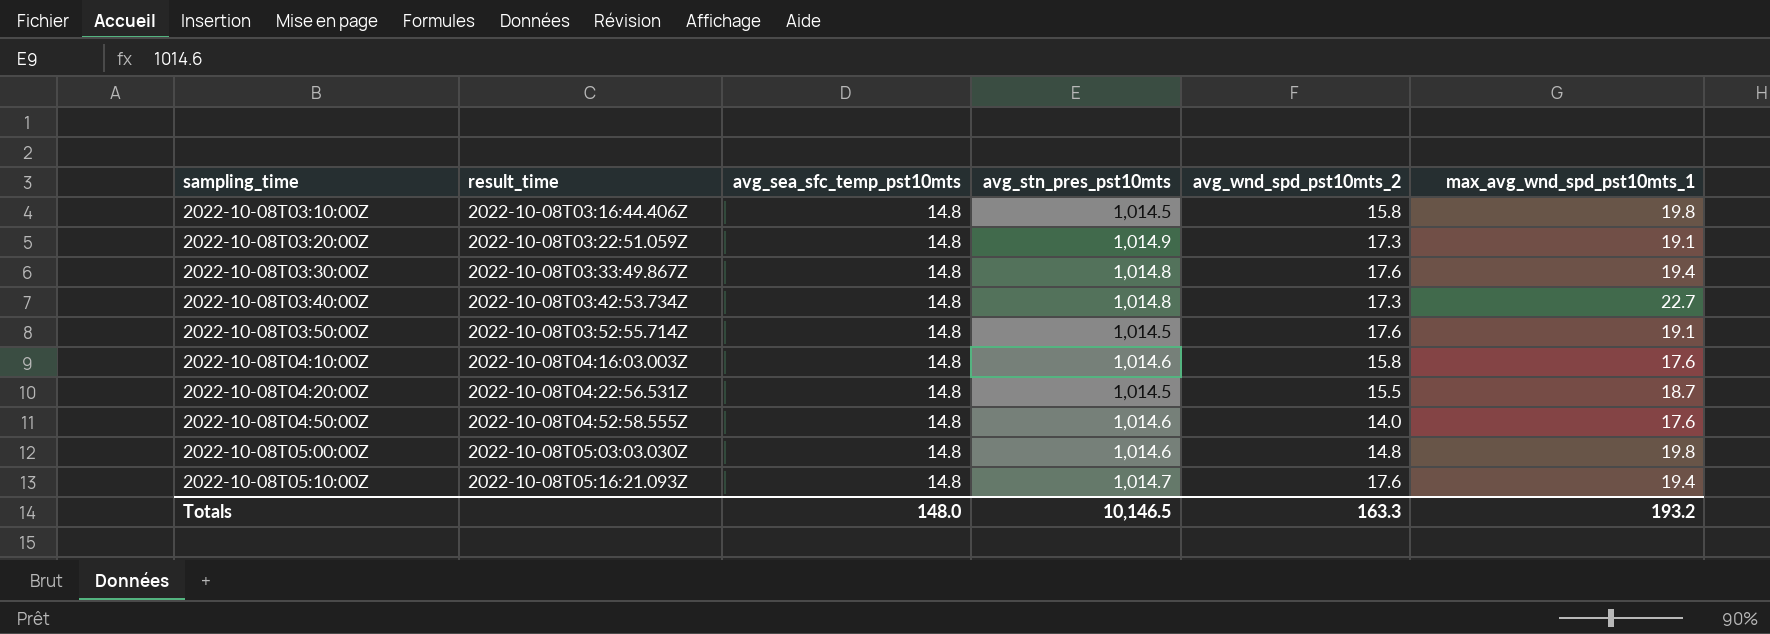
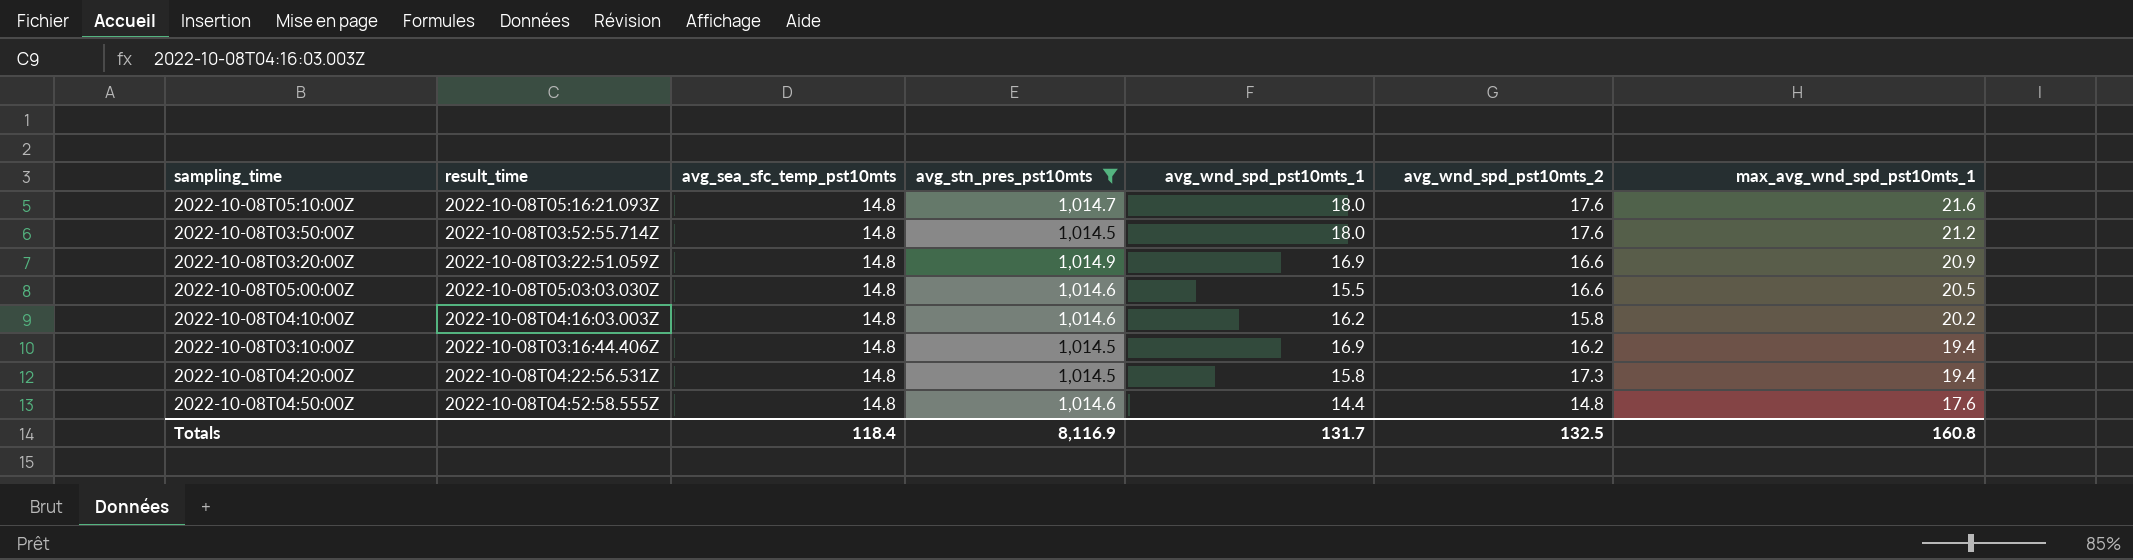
filter: none -> avg_stn_pres_pst10mts != 1,014.8
row order: sampling_time ascending -> max_avg_wnd_spd_pst10mts_1 descending
column avg_wnd_spd_pst10mts_1 | position: none -> 5
2022-10-08T05:10:00Z | max_avg_wnd_spd_pst10mts_1: 19.4 -> 21.6
2022-10-08T03:50:00Z | max_avg_wnd_spd_pst10mts_1: 19.1 -> 21.2
2022-10-08T03:20:00Z | avg_wnd_spd_pst10mts_2: 17.3 -> 16.6
2022-10-08T03:20:00Z | max_avg_wnd_spd_pst10mts_1: 19.1 -> 20.9
2022-10-08T05:00:00Z | avg_wnd_spd_pst10mts_2: 14.8 -> 16.6
2022-10-08T05:00:00Z | max_avg_wnd_spd_pst10mts_1: 19.8 -> 20.5
2022-10-08T04:10:00Z | max_avg_wnd_spd_pst10mts_1: 17.6 -> 20.2
2022-10-08T03:10:00Z | avg_wnd_spd_pst10mts_2: 15.8 -> 16.2
2022-10-08T03:10:00Z | max_avg_wnd_spd_pst10mts_1: 19.8 -> 19.4
2022-10-08T04:20:00Z | avg_wnd_spd_pst10mts_2: 15.5 -> 17.3
2022-10-08T04:20:00Z | max_avg_wnd_spd_pst10mts_1: 18.7 -> 19.4
2022-10-08T04:50:00Z | avg_wnd_spd_pst10mts_2: 14.0 -> 14.8
Totals | avg_sea_sfc_temp_pst10mts: 148.0 -> 118.4
Totals | avg_stn_pres_pst10mts: 10,146.5 -> 8,116.9
Totals | avg_wnd_spd_pst10mts_2: 163.3 -> 132.5
Totals | max_avg_wnd_spd_pst10mts_1: 193.2 -> 160.8

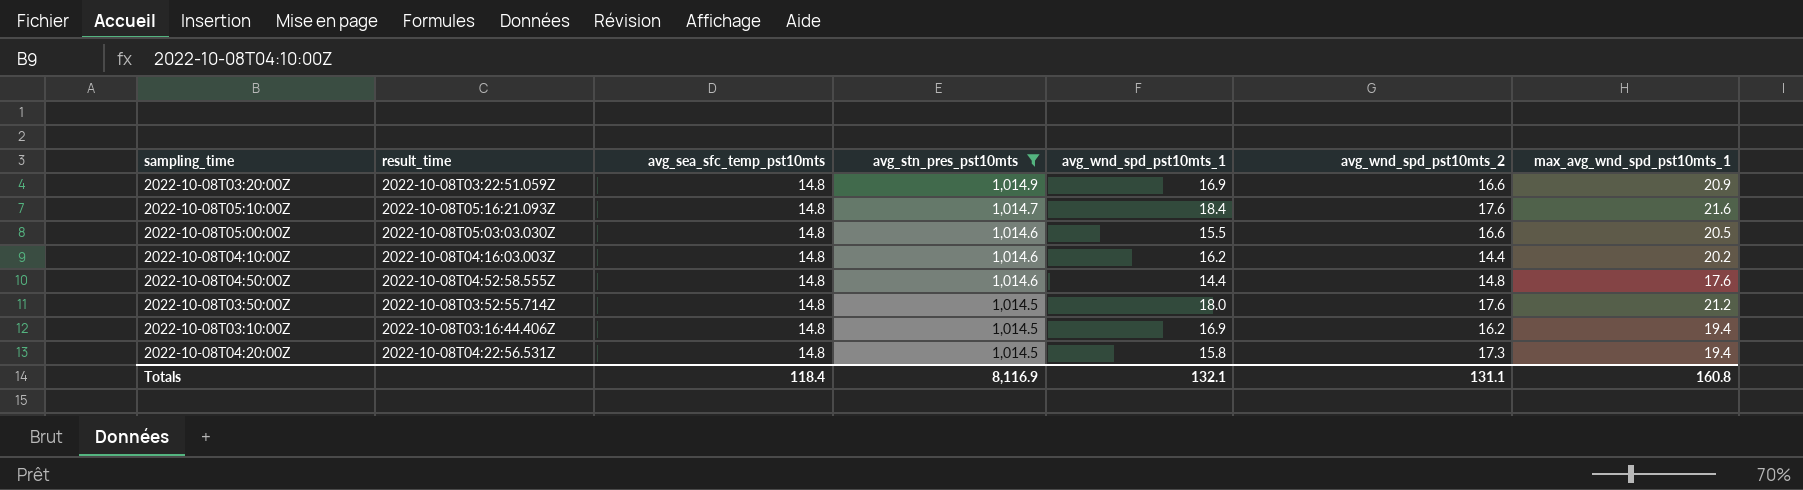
row order: max_avg_wnd_spd_pst10mts_1 descending -> avg_stn_pres_pst10mts descending
2022-10-08T05:10:00Z | avg_wnd_spd_pst10mts_1: 18.0 -> 18.4
2022-10-08T04:10:00Z | avg_wnd_spd_pst10mts_2: 15.8 -> 14.4
Totals | avg_wnd_spd_pst10mts_1: 131.7 -> 132.1
Totals | avg_wnd_spd_pst10mts_2: 132.5 -> 131.1

